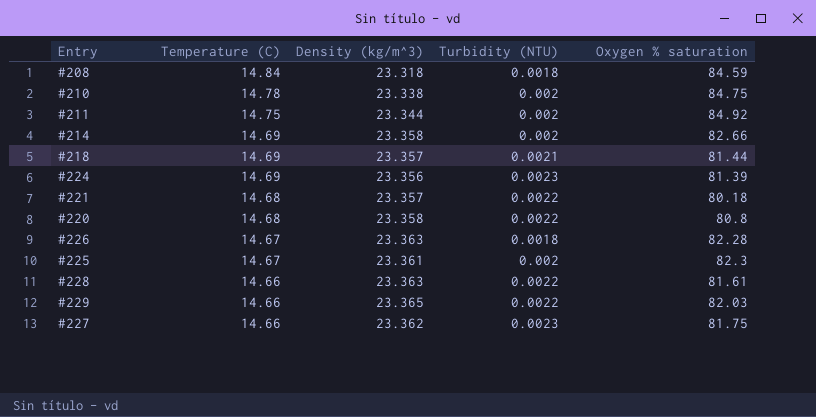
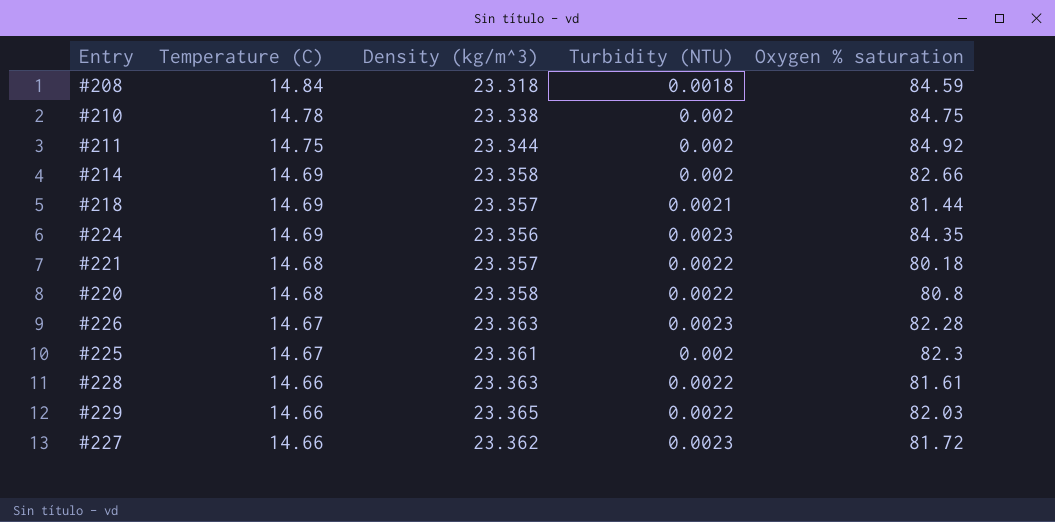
#224 | Oxygen % saturation: 81.39 -> 84.35
#226 | Turbidity (NTU): 0.0018 -> 0.0023
#227 | Oxygen % saturation: 81.75 -> 81.72

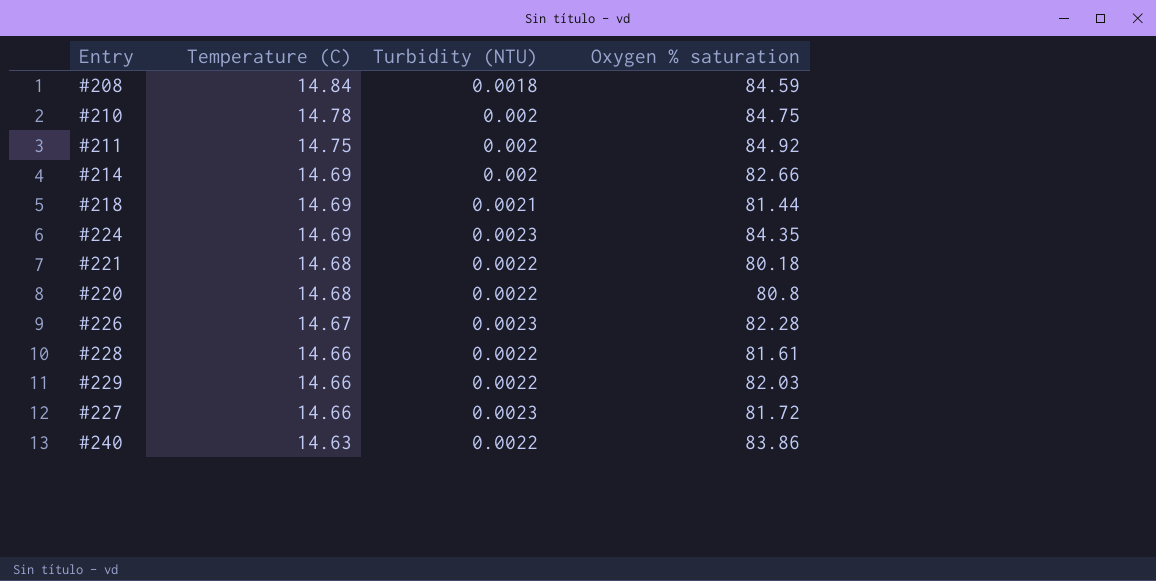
column Density (kg/m^3) | position: 3 -> none
row #225: 14.67 | 23.361 | 0.002 | 82.3 -> none
row #240: none -> 14.63 | 0.0022 | 83.86

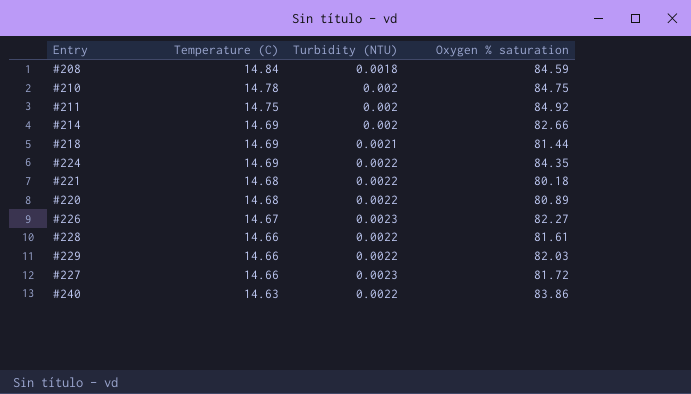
#224 | Turbidity (NTU): 0.0023 -> 0.0022
#220 | Oxygen % saturation: 80.8 -> 80.89
#226 | Oxygen % saturation: 82.28 -> 82.27

